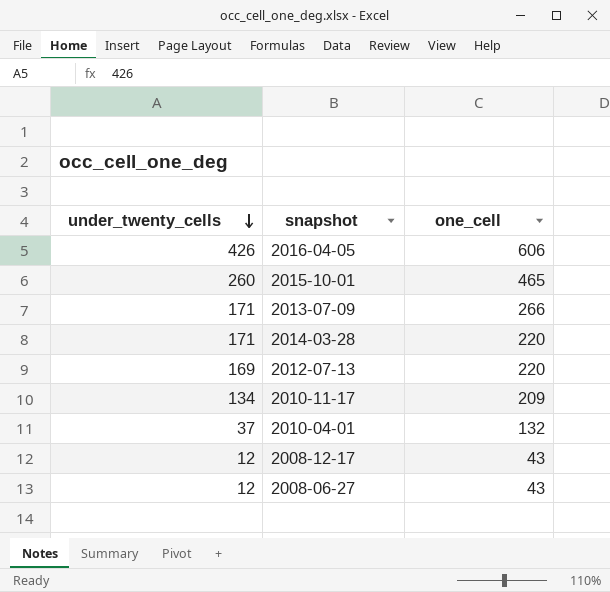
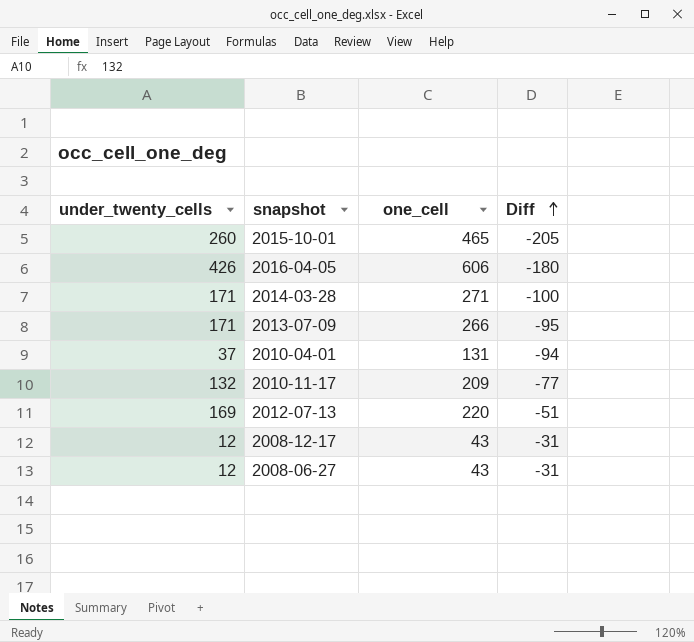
row order: under_twenty_cells descending -> Diff ascending
column Diff | formula: none -> [under_twenty_cells] - [one_cell]
2014-03-28 | one_cell: 220 -> 271
2010-04-01 | one_cell: 132 -> 131
2010-11-17 | under_twenty_cells: 134 -> 132

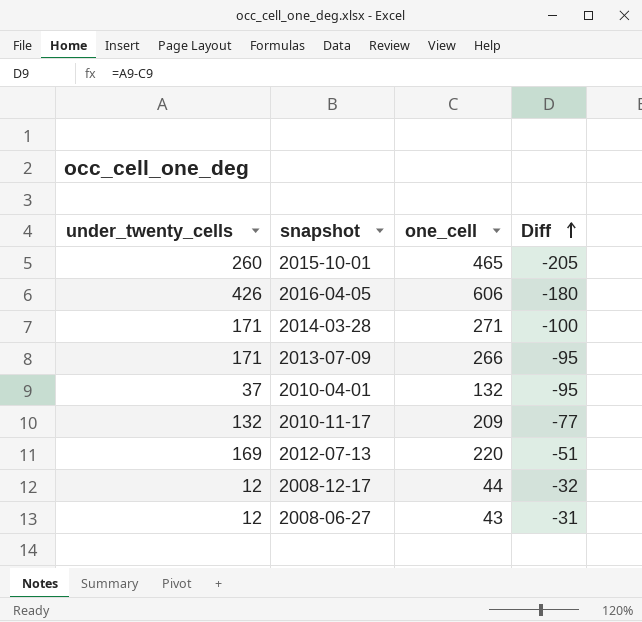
2010-04-01 | one_cell: 131 -> 132
2010-04-01 | Diff: -94 -> -95
2008-12-17 | one_cell: 43 -> 44
2008-12-17 | Diff: -31 -> -32

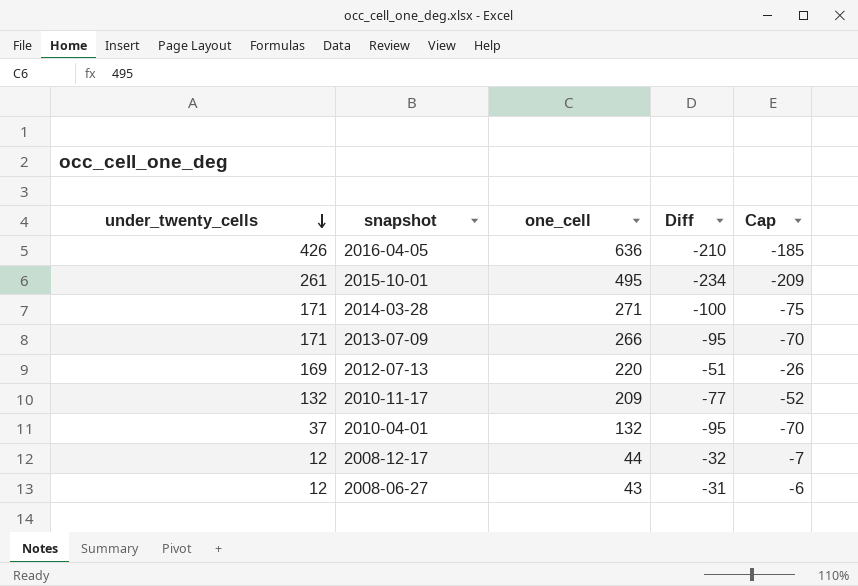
row order: Diff ascending -> under_twenty_cells descending
column Cap | formula: none -> [Diff] + 25
2016-04-05 | one_cell: 606 -> 636
2016-04-05 | Diff: -180 -> -210
2015-10-01 | under_twenty_cells: 260 -> 261
2015-10-01 | one_cell: 465 -> 495
2015-10-01 | Diff: -205 -> -234

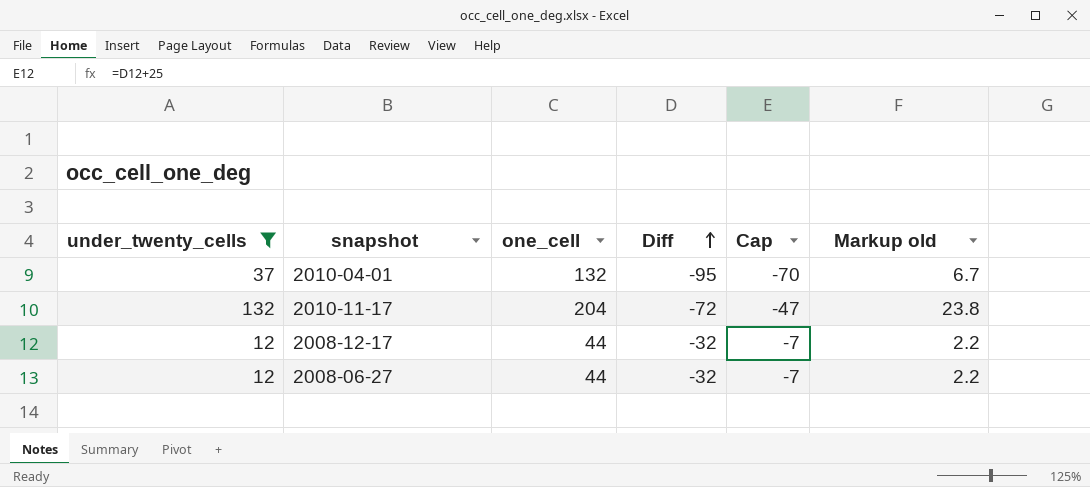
filter: none -> under_twenty_cells <= 132
row order: under_twenty_cells descending -> Diff ascending
column Markup old | formula: none -> [under_twenty_cells] * 0.18
2010-11-17 | one_cell: 209 -> 204
2010-11-17 | Diff: -77 -> -72
2010-11-17 | Cap: -52 -> -47
2008-06-27 | one_cell: 43 -> 44
2008-06-27 | Diff: -31 -> -32
2008-06-27 | Cap: -6 -> -7

